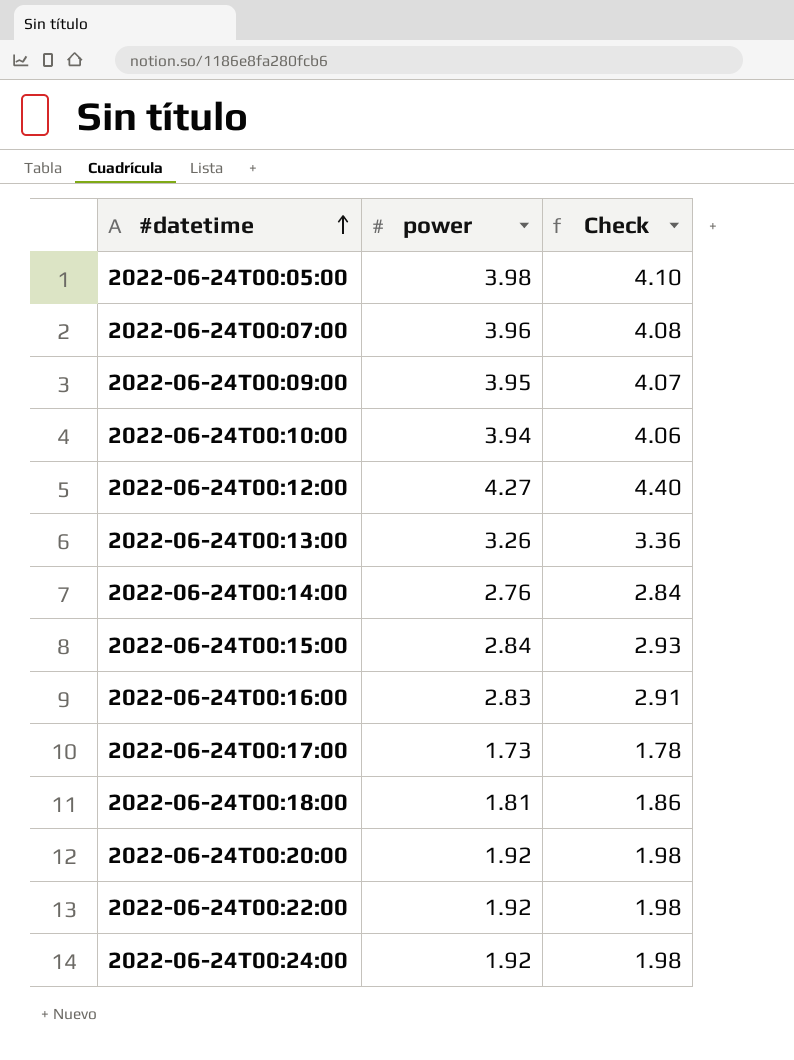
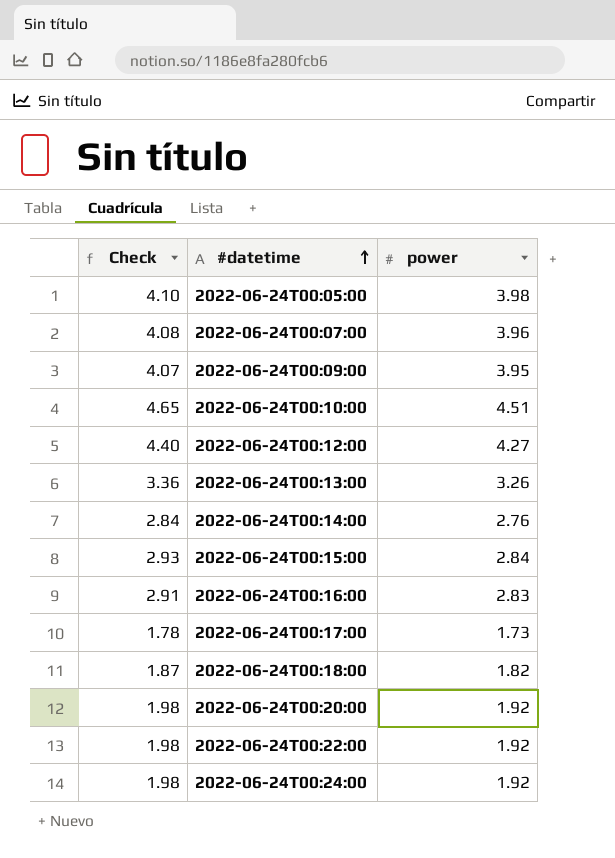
column Check | position: 3 -> 1
2022-06-24T00:10:00 | Check: 4.06 -> 4.65
2022-06-24T00:10:00 | power: 3.94 -> 4.51
2022-06-24T00:18:00 | Check: 1.86 -> 1.87
2022-06-24T00:18:00 | power: 1.81 -> 1.82

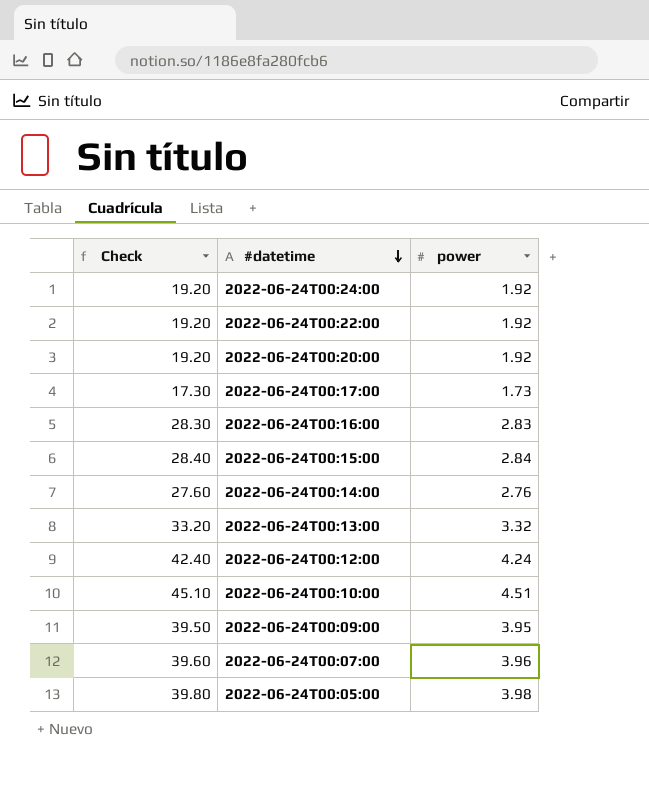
row order: #datetime ascending -> #datetime descending
column Check | formula: [power] * 1.03 -> [power] * 10
row 2022-06-24T00:18:00: 1.87 | 1.82 -> none
2022-06-24T00:13:00 | power: 3.26 -> 3.32
2022-06-24T00:12:00 | power: 4.27 -> 4.24

